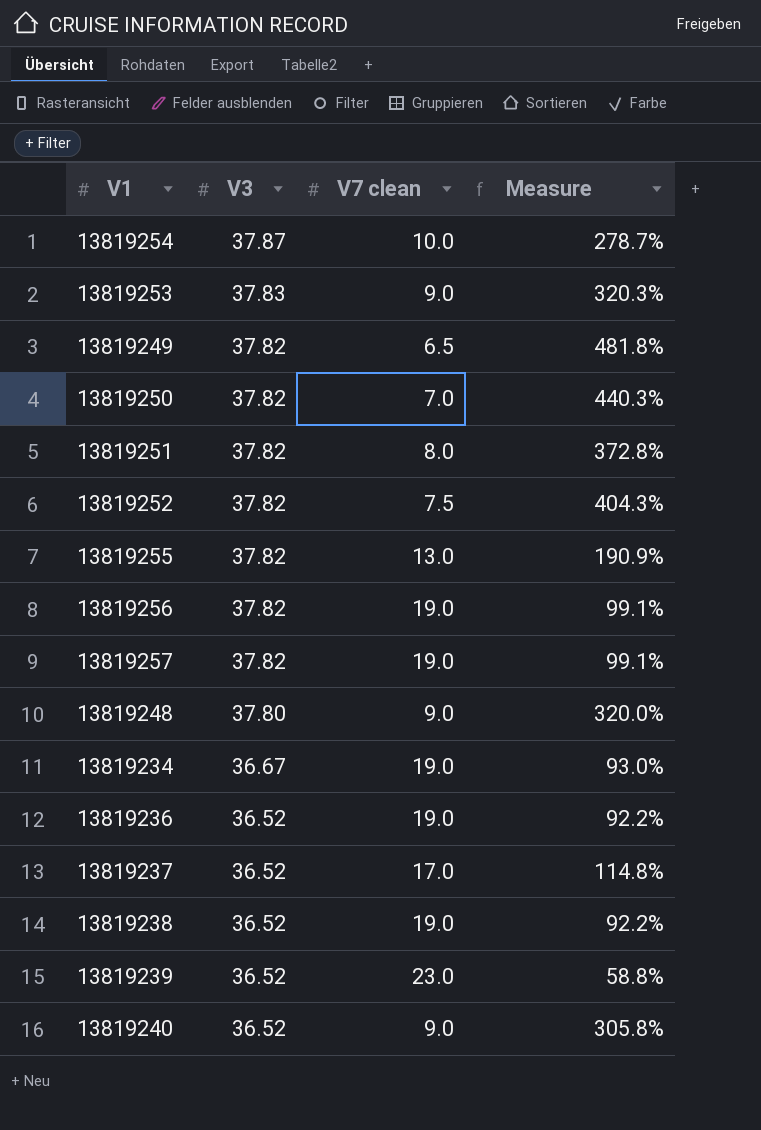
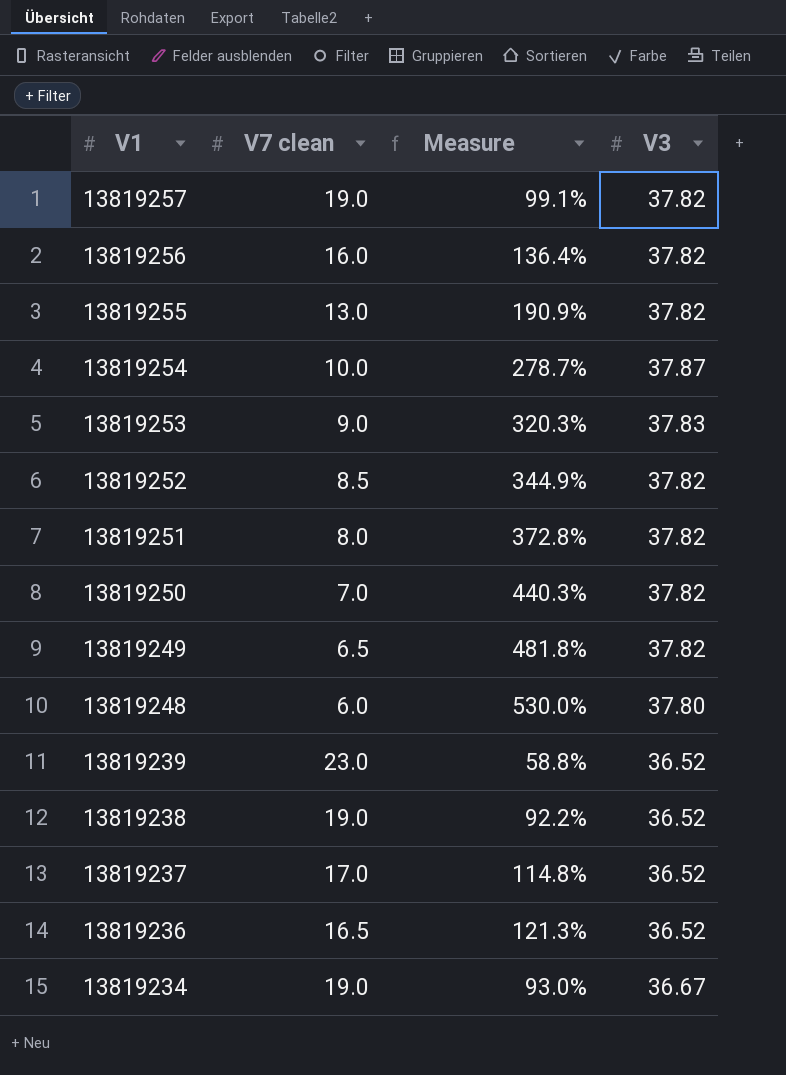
row order: V3 descending -> V1 descending
column V3 | position: 2 -> 4
row 13819240: 36.52 | 9.0 | 305.8% -> none
13819256 | V7 clean: 19.0 -> 16.0
13819256 | Measure: 99.1% -> 136.4%
13819252 | V7 clean: 7.5 -> 8.5
13819252 | Measure: 404.3% -> 344.9%
13819248 | V7 clean: 9.0 -> 6.0
13819248 | Measure: 320.0% -> 530.0%
13819236 | V7 clean: 19.0 -> 16.5
13819236 | Measure: 92.2% -> 121.3%

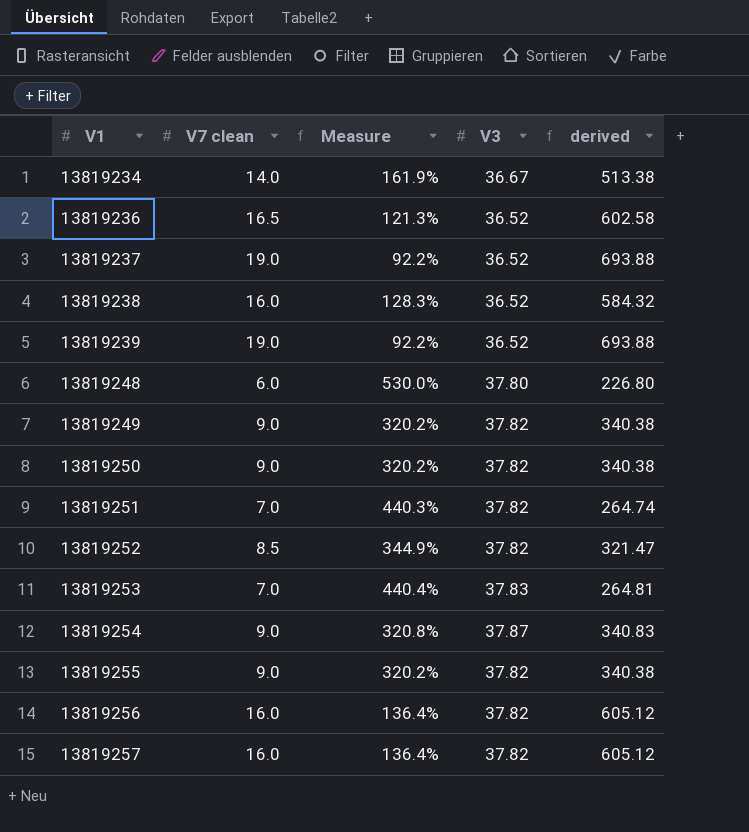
row order: V1 descending -> V1 ascending
column derived | formula: none -> [V7 clean] * [V3]
13819234 | V7 clean: 19.0 -> 14.0
13819234 | Measure: 93.0% -> 161.9%
13819237 | V7 clean: 17.0 -> 19.0
13819237 | Measure: 114.8% -> 92.2%
13819238 | V7 clean: 19.0 -> 16.0
13819238 | Measure: 92.2% -> 128.3%
13819239 | V7 clean: 23.0 -> 19.0
13819239 | Measure: 58.8% -> 92.2%
13819249 | V7 clean: 6.5 -> 9.0
13819249 | Measure: 481.8% -> 320.2%
13819250 | V7 clean: 7.0 -> 9.0
13819250 | Measure: 440.3% -> 320.2%
13819251 | V7 clean: 8.0 -> 7.0
13819251 | Measure: 372.8% -> 440.3%
13819253 | V7 clean: 9.0 -> 7.0
13819253 | Measure: 320.3% -> 440.4%
13819254 | V7 clean: 10.0 -> 9.0
13819254 | Measure: 278.7% -> 320.8%
13819255 | V7 clean: 13.0 -> 9.0
13819255 | Measure: 190.9% -> 320.2%
13819257 | V7 clean: 19.0 -> 16.0
13819257 | Measure: 99.1% -> 136.4%

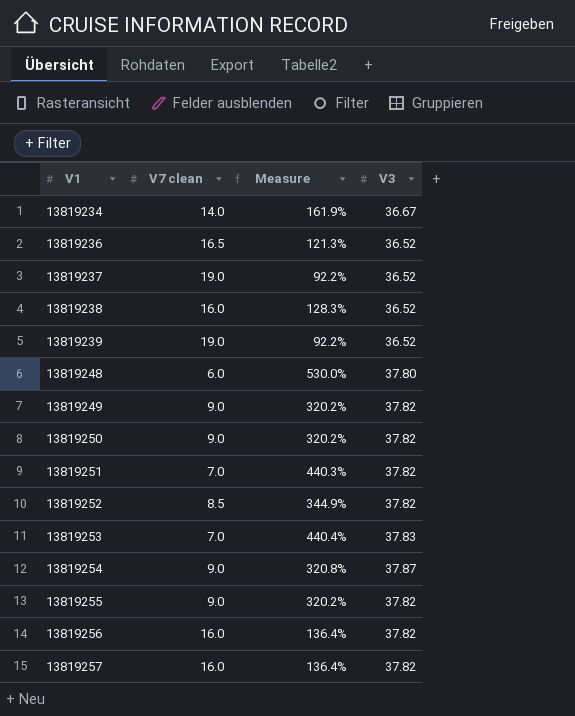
column derived | formula: [V7 clean] * [V3] -> none

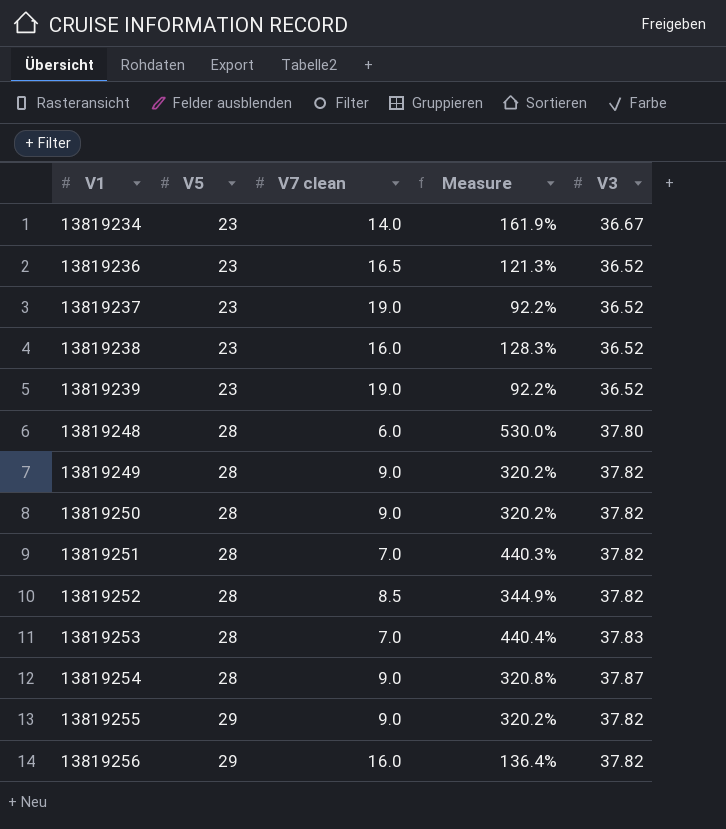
column V5 | position: none -> 2
row 13819257: 16.0 | 136.4% | 37.82 -> none

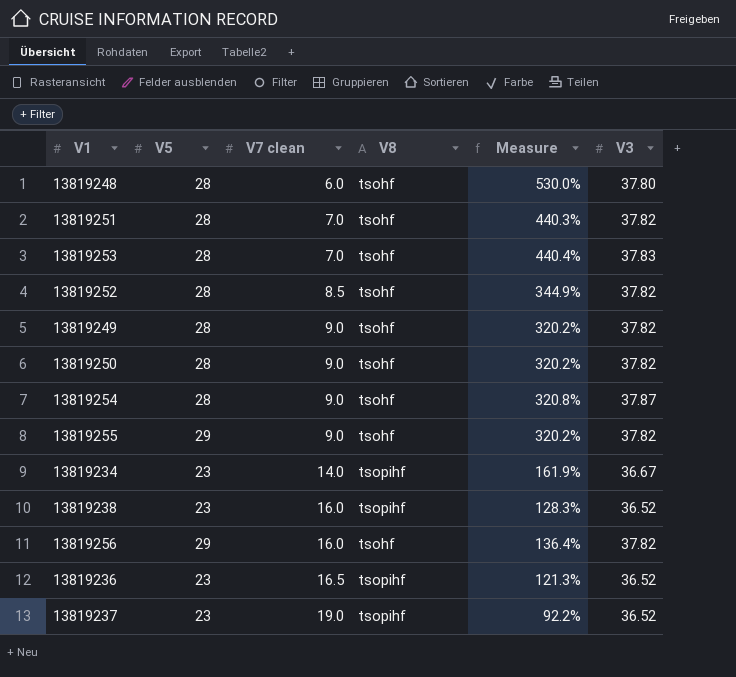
row order: V1 ascending -> V7 clean ascending
column V8 | position: none -> 4
row 13819239: 23 | 19.0 | 92.2% | 36.52 -> none

